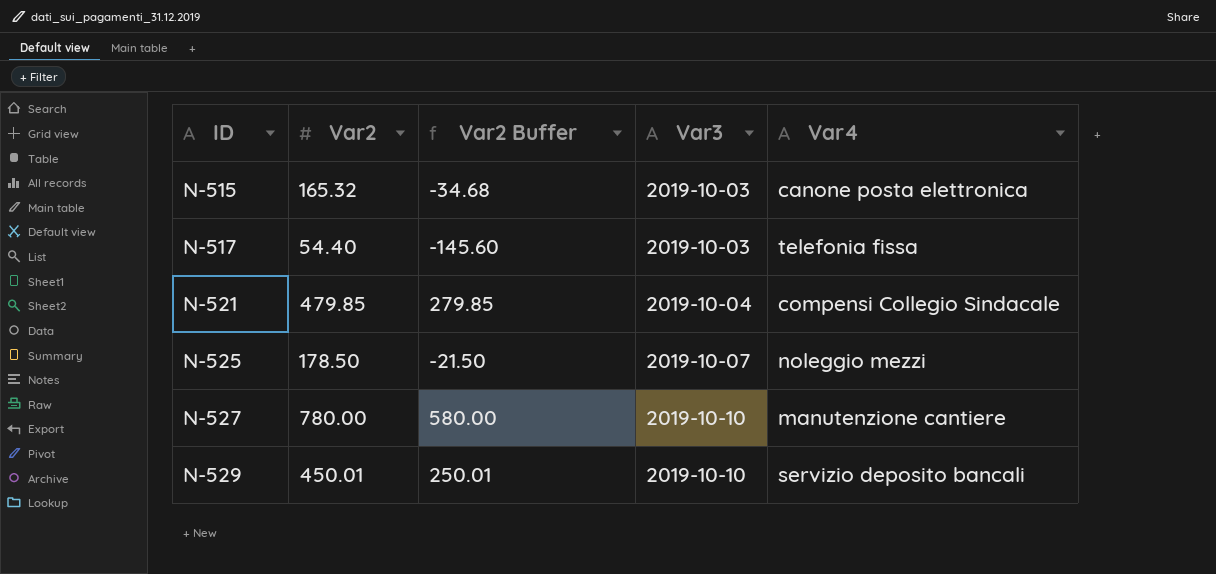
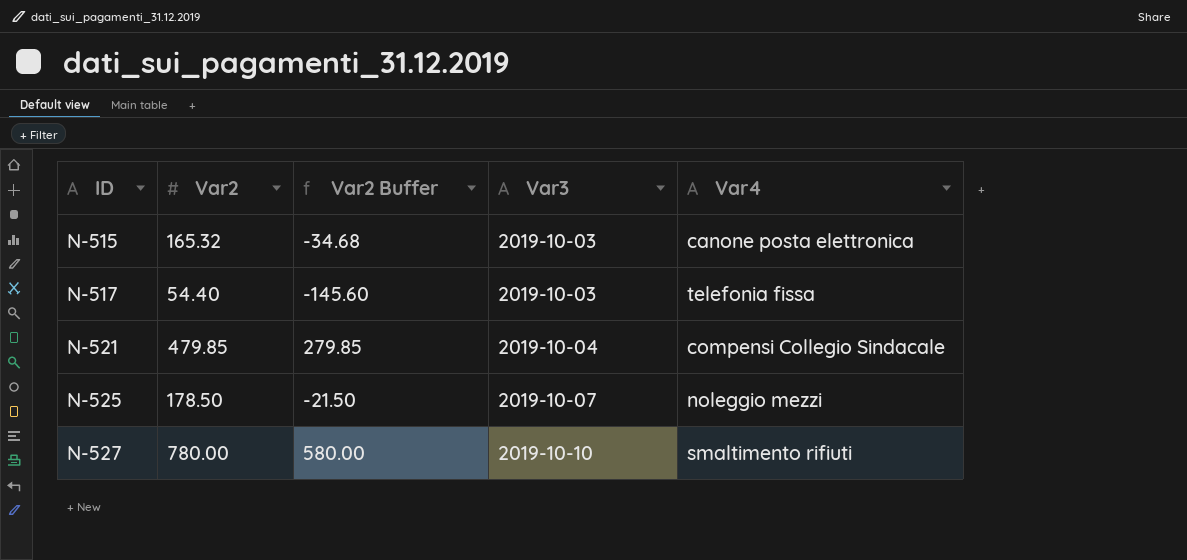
row N-529: 450.01 | 250.01 | 2019-10-10 | servizio deposito bancali -> none
N-527 | Var4: manutenzione cantiere -> smaltimento rifiuti

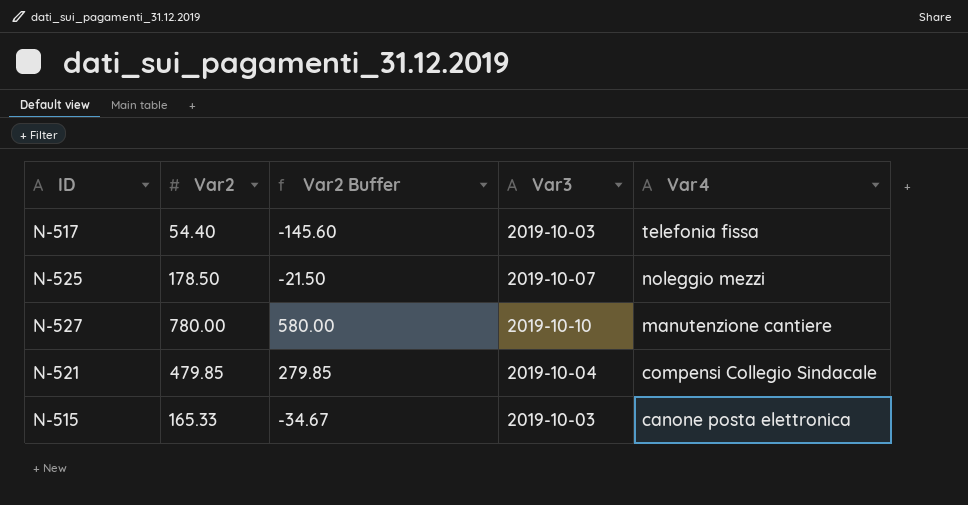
row order: ID ascending -> Var4 descending
N-527 | Var4: smaltimento rifiuti -> manutenzione cantiere
N-515 | Var2: 165.32 -> 165.33
N-515 | Var2 Buffer: -34.68 -> -34.67

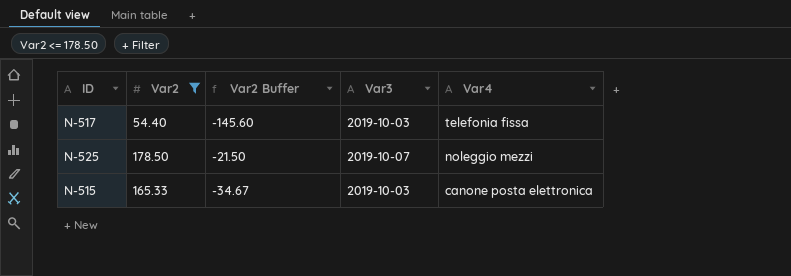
filter: none -> Var2 <= 178.50

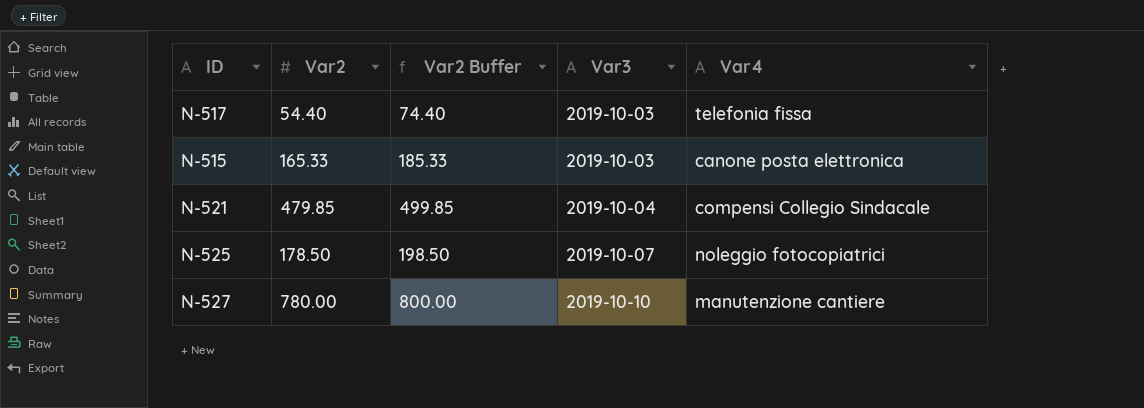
filter: Var2 <= 178.50 -> none
row order: Var4 descending -> Var3 ascending
column Var2 Buffer | formula: [Var2] - 200 -> [Var2] + 20
N-525 | Var4: noleggio mezzi -> noleggio fotocopiatrici

